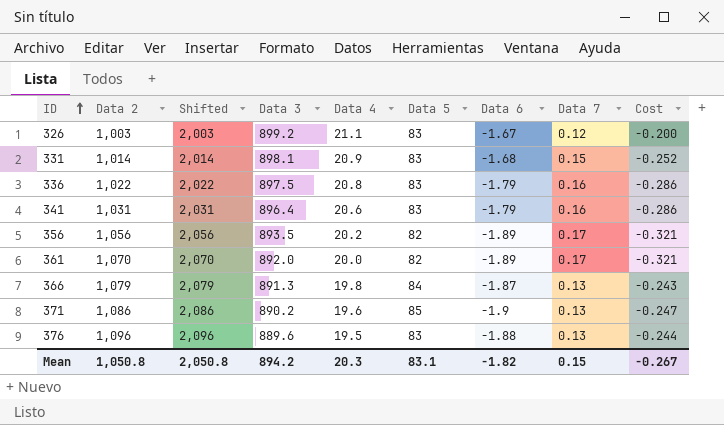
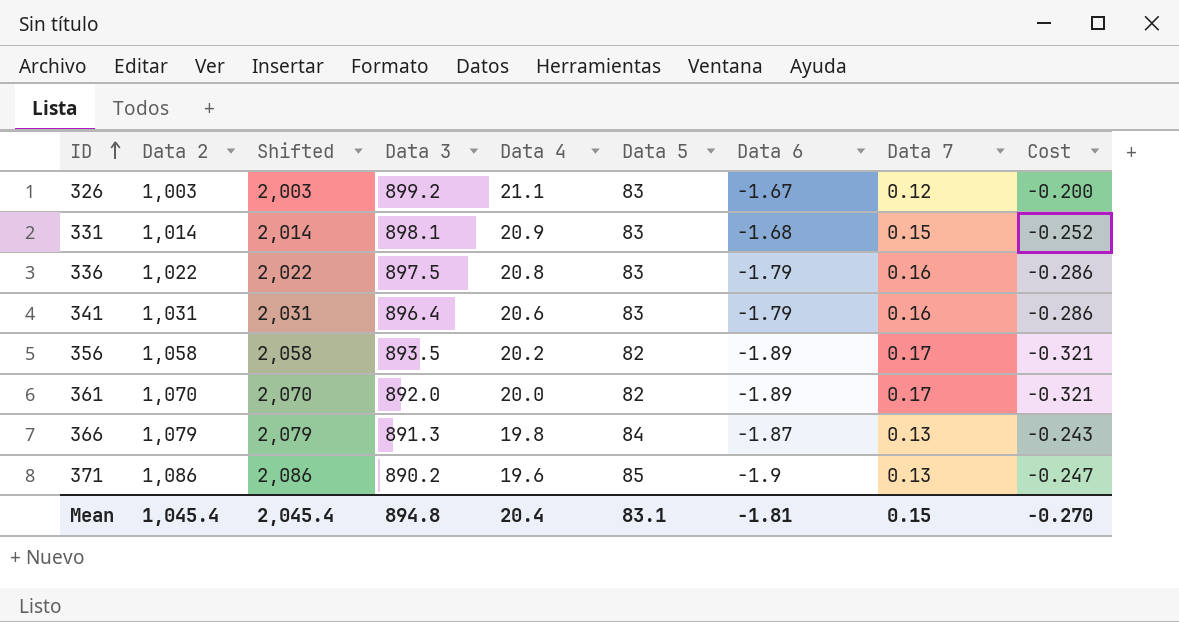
row 376: 1,096 | 2,096 | 889.6 | 19.5 | 83 | -1.88 | 0.13 | -0.244 -> none
356 | Data 2: 1,056 -> 1,058
356 | Shifted: 2,056 -> 2,058
Mean | Data 2: 1,050.8 -> 1,045.4
Mean | Shifted: 2,050.8 -> 2,045.4
Mean | Data 3: 894.2 -> 894.8
Mean | Data 4: 20.3 -> 20.4
Mean | Data 6: -1.82 -> -1.81
Mean | Cost: -0.267 -> -0.270

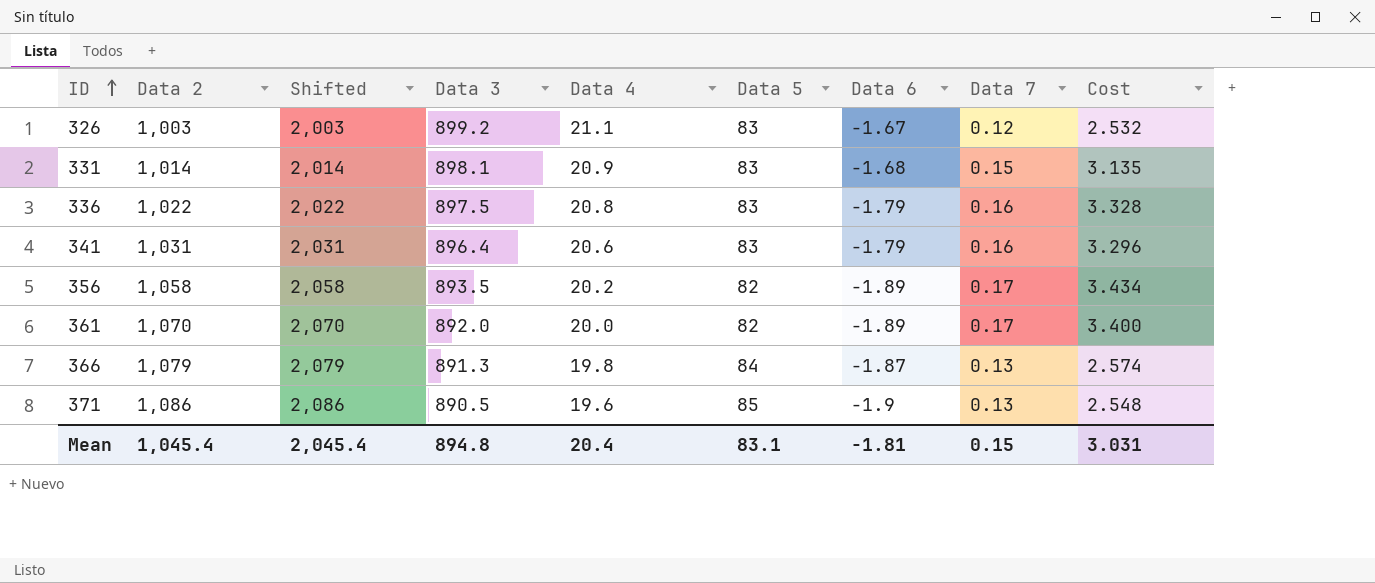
column Cost | formula: [Data 6] * [Data 7] -> [Data 4] * [Data 7]
371 | Data 3: 890.2 -> 890.5
Mean | Cost: -0.270 -> 3.031

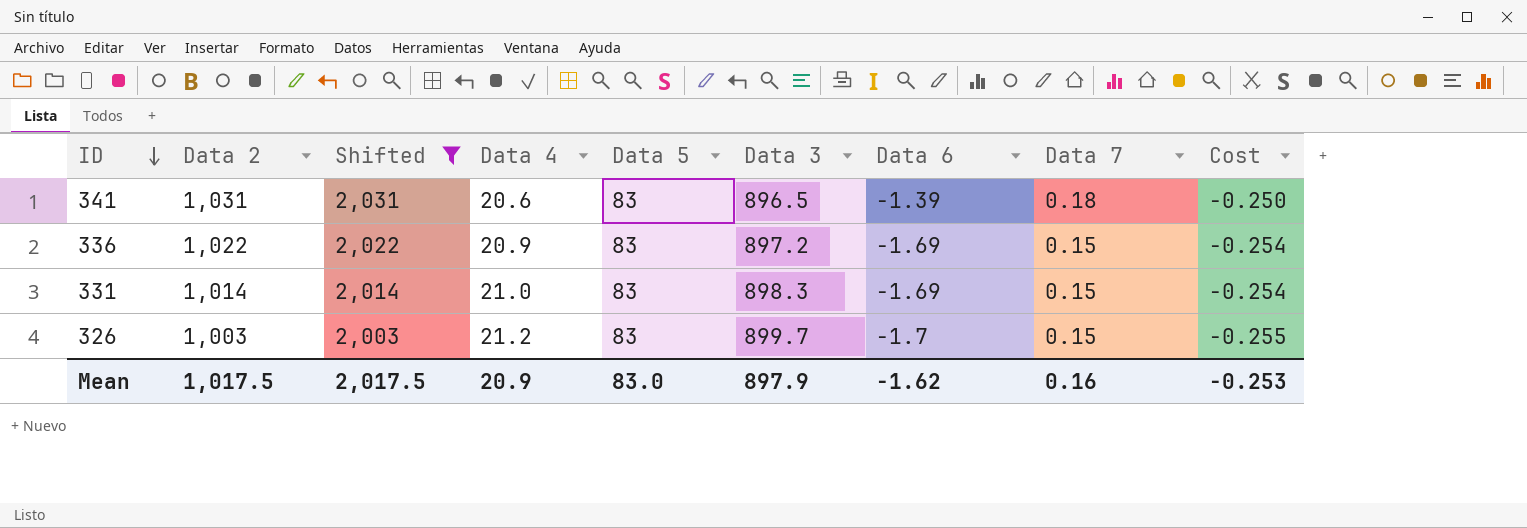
filter: none -> Shifted <= 2,031
row order: ID ascending -> ID descending
column Data 3 | position: 4 -> 6
column Cost | formula: [Data 4] * [Data 7] -> [Data 6] * [Data 7]
341 | Data 3: 896.4 -> 896.5
341 | Data 6: -1.79 -> -1.39
341 | Data 7: 0.16 -> 0.18
336 | Data 4: 20.8 -> 20.9
336 | Data 3: 897.5 -> 897.2
336 | Data 6: -1.79 -> -1.69
336 | Data 7: 0.16 -> 0.15
331 | Data 4: 20.9 -> 21.0
331 | Data 3: 898.1 -> 898.3
331 | Data 6: -1.68 -> -1.69
326 | Data 4: 21.1 -> 21.2
326 | Data 3: 899.2 -> 899.7
326 | Data 6: -1.67 -> -1.7
326 | Data 7: 0.12 -> 0.15
Mean | Data 2: 1,045.4 -> 1,017.5
Mean | Shifted: 2,045.4 -> 2,017.5
Mean | Data 4: 20.4 -> 20.9
Mean | Data 5: 83.1 -> 83.0
Mean | Data 3: 894.8 -> 897.9
Mean | Data 6: -1.81 -> -1.62
Mean | Data 7: 0.15 -> 0.16
Mean | Cost: 3.031 -> -0.253

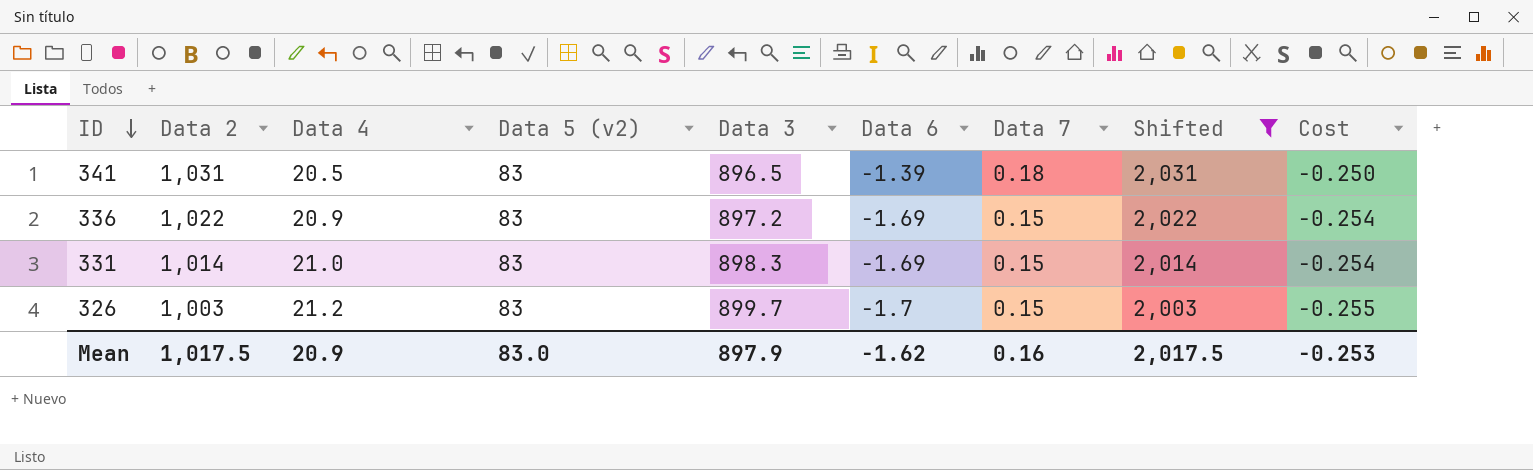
column name: Data 5 -> Data 5 (v2)
column Shifted | position: 3 -> 8
341 | Data 4: 20.6 -> 20.5

